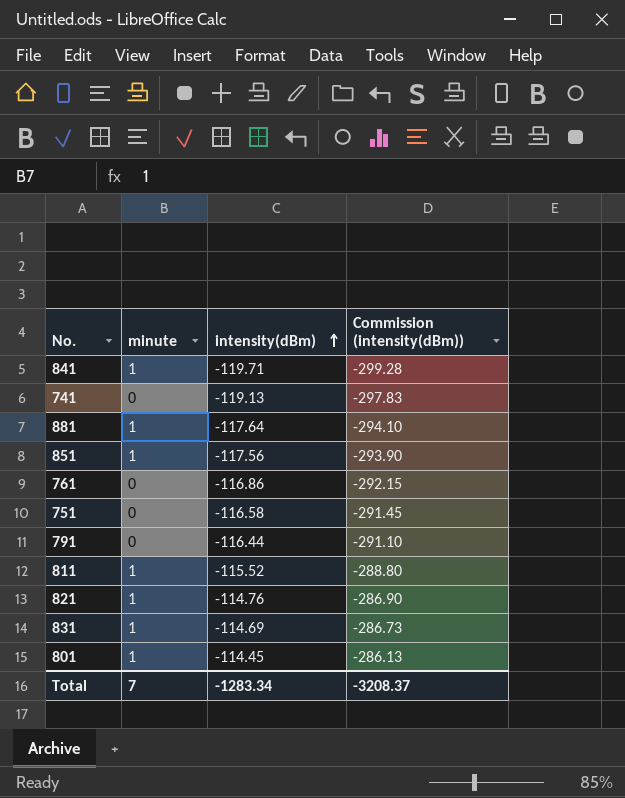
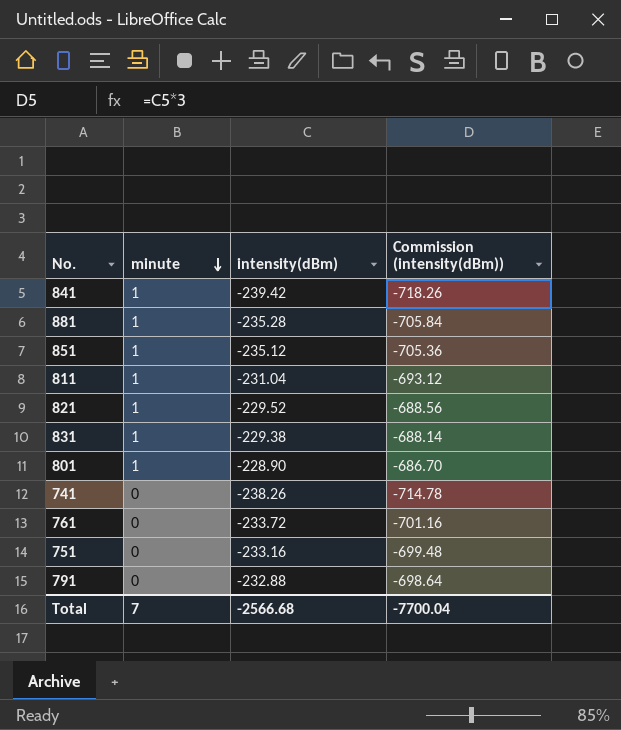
row order: intensity(dBm) ascending -> minute descending
column Commission (intensity(dBm)) | formula: [intensity(dBm)] * 2.5 -> [intensity(dBm)] * 3
841 | intensity(dBm): -119.71 -> -239.42
881 | intensity(dBm): -117.64 -> -235.28
851 | intensity(dBm): -117.56 -> -235.12
811 | intensity(dBm): -115.52 -> -231.04
821 | intensity(dBm): -114.76 -> -229.52
831 | intensity(dBm): -114.69 -> -229.38
801 | intensity(dBm): -114.45 -> -228.90
741 | intensity(dBm): -119.13 -> -238.26
761 | intensity(dBm): -116.86 -> -233.72
751 | intensity(dBm): -116.58 -> -233.16
791 | intensity(dBm): -116.44 -> -232.88
Total | intensity(dBm): -1283.34 -> -2566.68
Total | Commission (intensity(dBm)): -3208.37 -> -7700.04

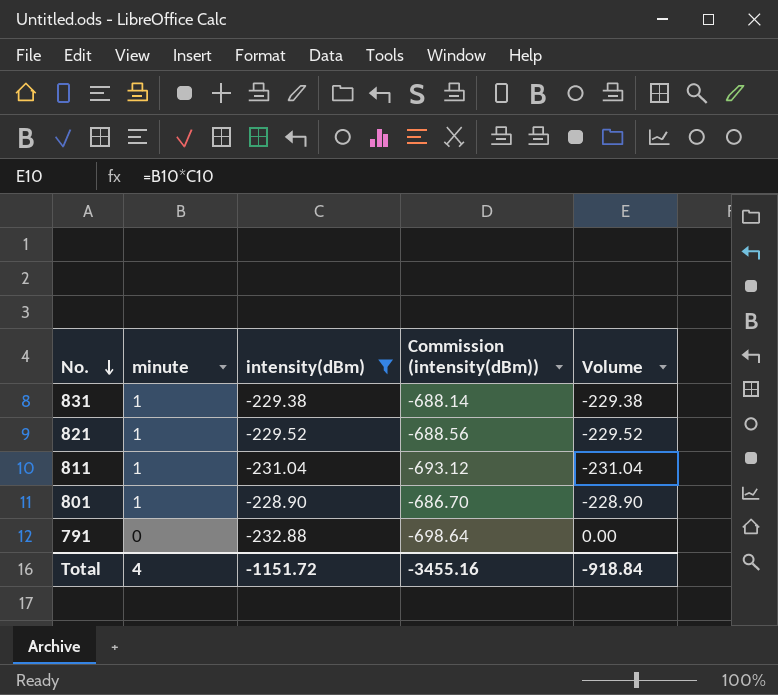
filter: none -> intensity(dBm) >= -232.88
row order: minute descending -> No. descending
column Volume | formula: none -> [minute] * [intensity(dBm)]
Total | minute: 7 -> 4
Total | intensity(dBm): -2566.68 -> -1151.72
Total | Commission (intensity(dBm)): -7700.04 -> -3455.16

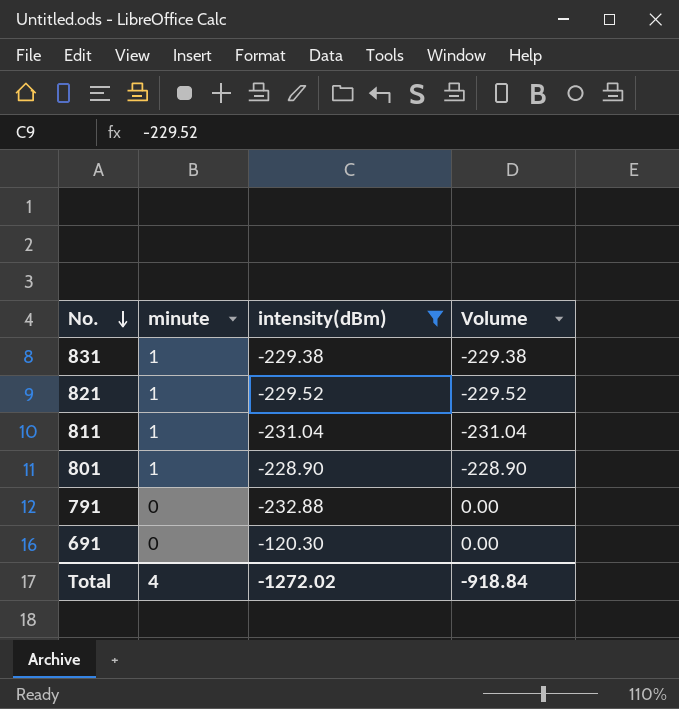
column Commission (intensity(dBm)) | formula: [intensity(dBm)] * 3 -> none
row 691: none -> 0 | -120.30 | 0.00
Total | intensity(dBm): -1151.72 -> -1272.02

